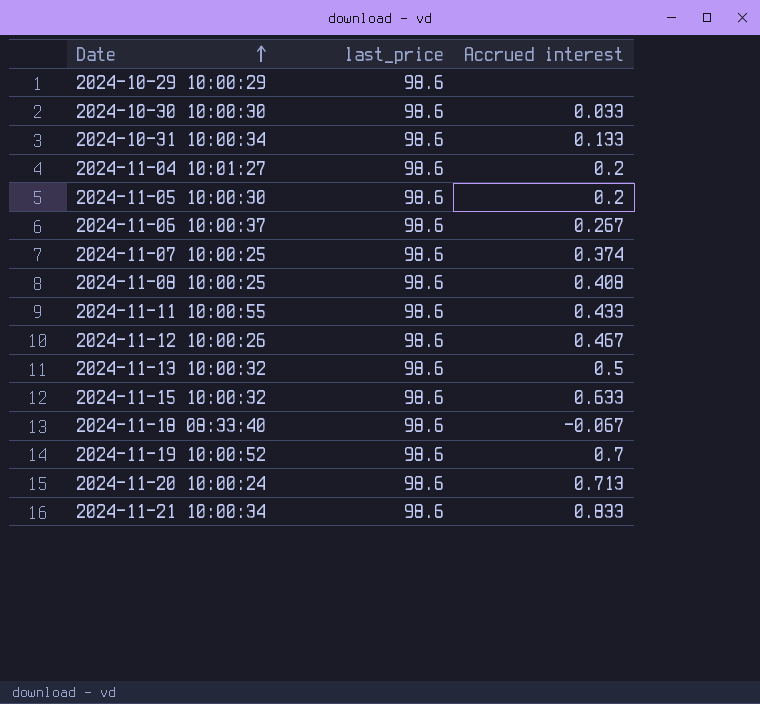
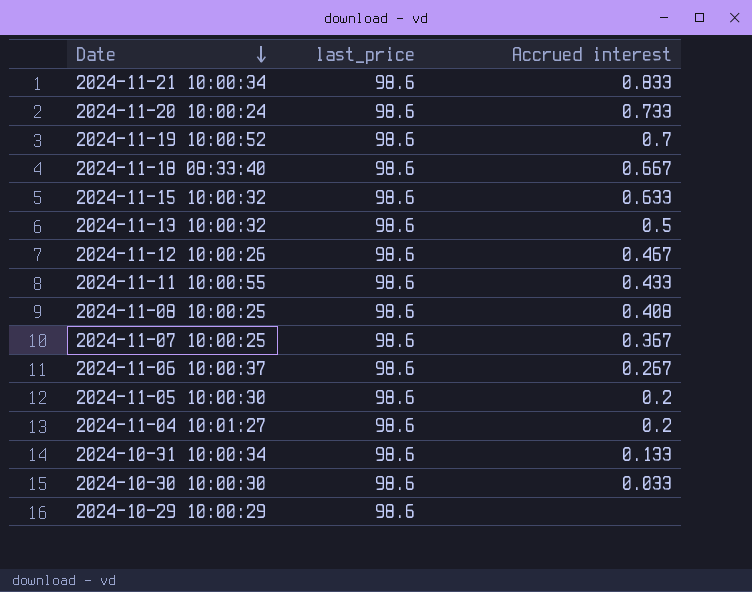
row order: Date ascending -> Date descending
2024-11-20 10:00:24 | Accrued interest: 0.713 -> 0.733
2024-11-18 08:33:40 | Accrued interest: -0.067 -> 0.667
2024-11-07 10:00:25 | Accrued interest: 0.374 -> 0.367

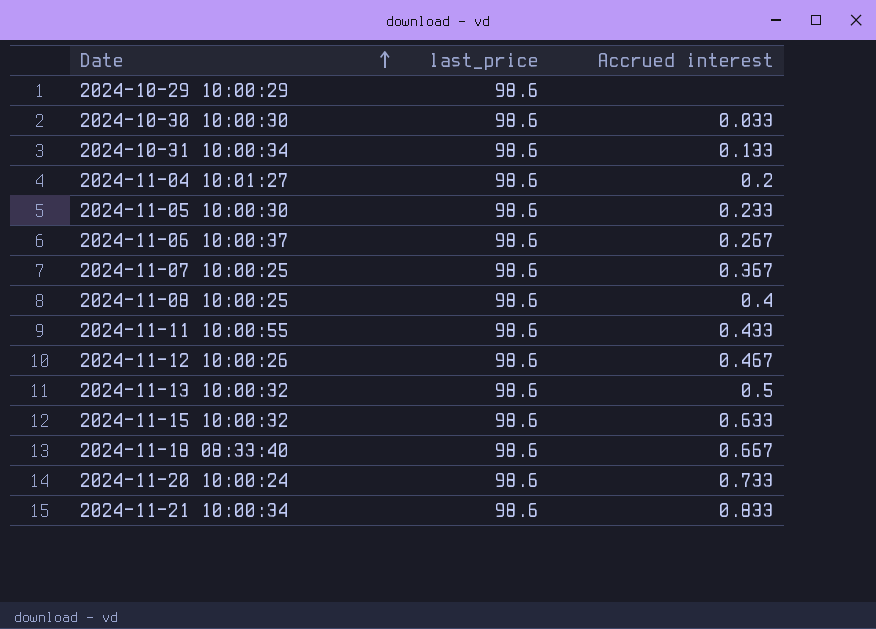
row order: Date descending -> Date ascending
row 2024-11-19 10:00:52: 98.6 | 0.7 -> none
2024-11-05 10:00:30 | Accrued interest: 0.2 -> 0.233
2024-11-08 10:00:25 | Accrued interest: 0.408 -> 0.4

